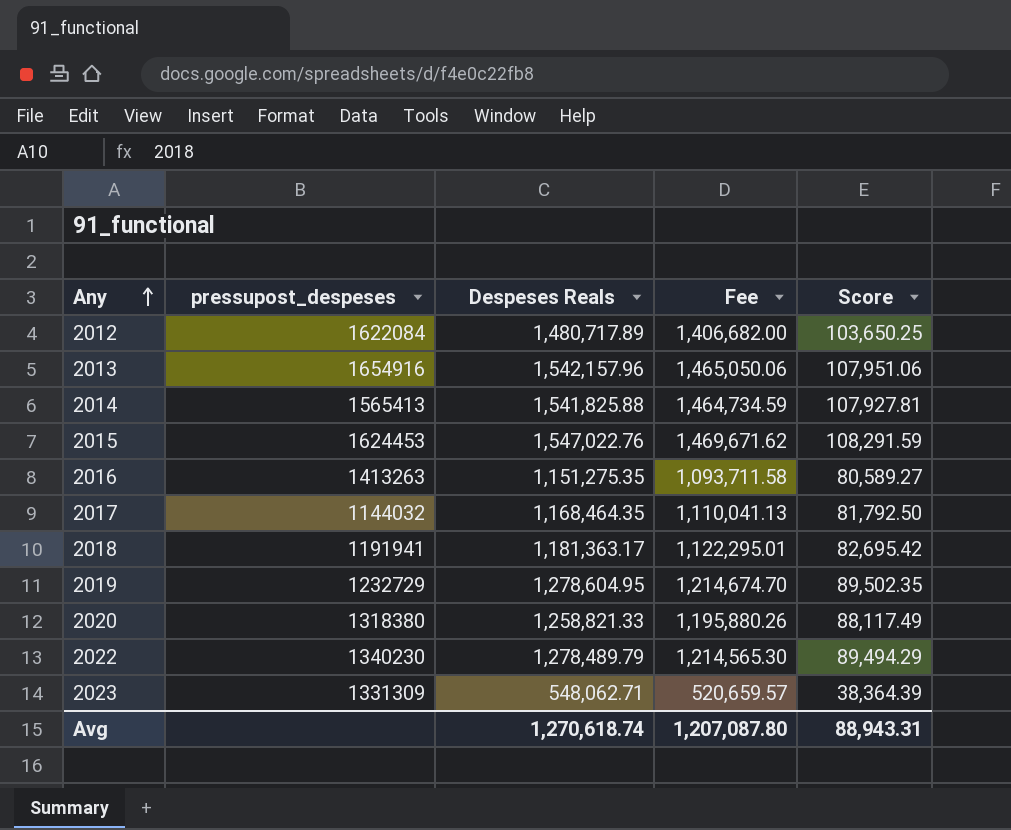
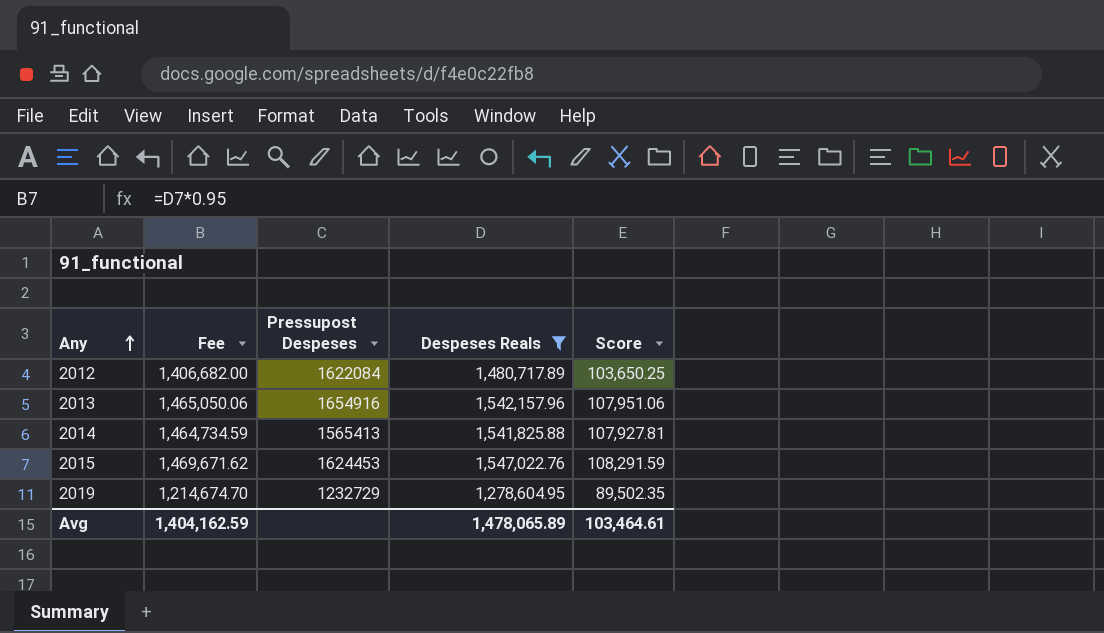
filter: none -> Despeses Reals >= 1,278,604.95
column Fee | position: 4 -> 2
column name: pressupost_despeses -> Pressupost Despeses
Avg | Fee: 1,207,087.80 -> 1,404,162.59
Avg | Despeses Reals: 1,270,618.74 -> 1,478,065.89
Avg | Score: 88,943.31 -> 103,464.61

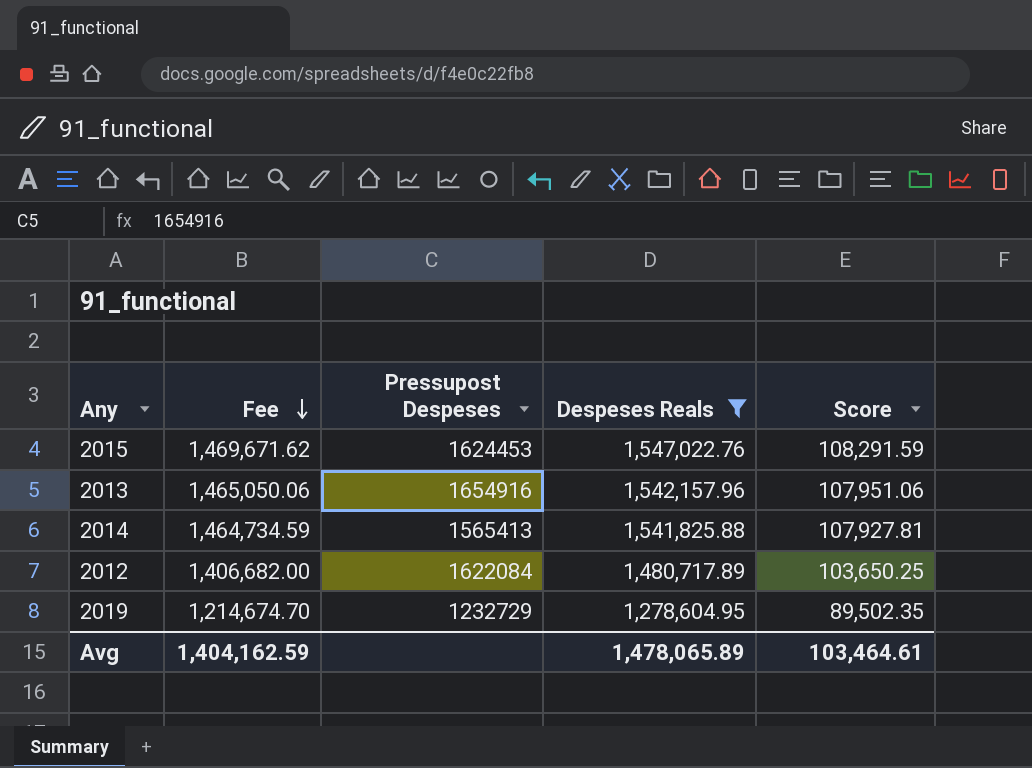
row order: Any ascending -> Fee descending

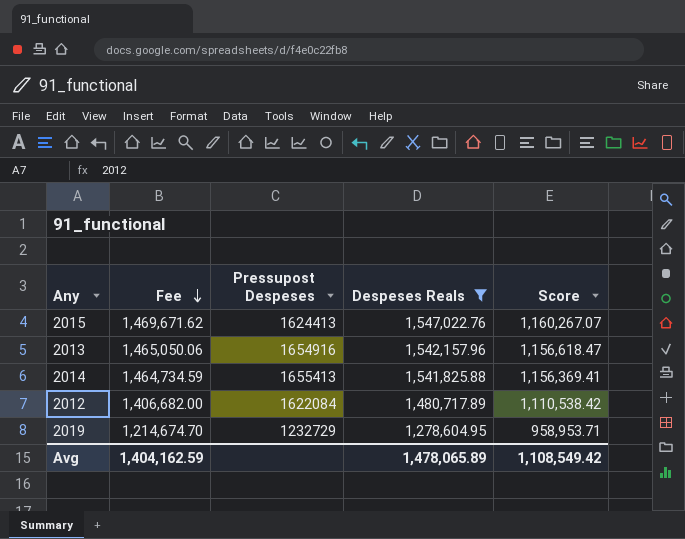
column Score | formula: [Despeses Reals] * 0.07 -> [Despeses Reals] * 0.75
2015 | Pressupost Despeses: 1624453 -> 1624413
2014 | Pressupost Despeses: 1565413 -> 1655413
Avg | Score: 103,464.61 -> 1,108,549.42

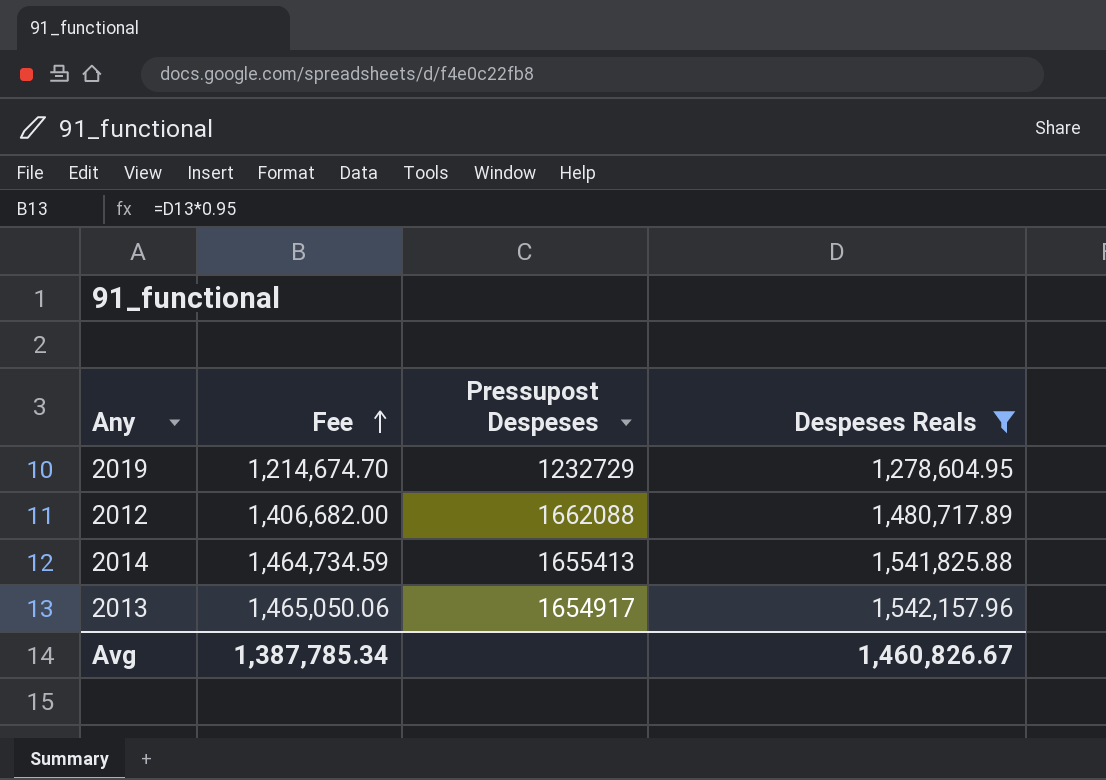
row order: Fee descending -> Fee ascending
column Score | formula: [Despeses Reals] * 0.75 -> none
row 2015: 1,469,671.62 | 1624413 | 1,547,022.76 | 1,160,267.07 -> none
2012 | Pressupost Despeses: 1622084 -> 1662088
2013 | Pressupost Despeses: 1654916 -> 1654917
Avg | Fee: 1,404,162.59 -> 1,387,785.34
Avg | Despeses Reals: 1,478,065.89 -> 1,460,826.67

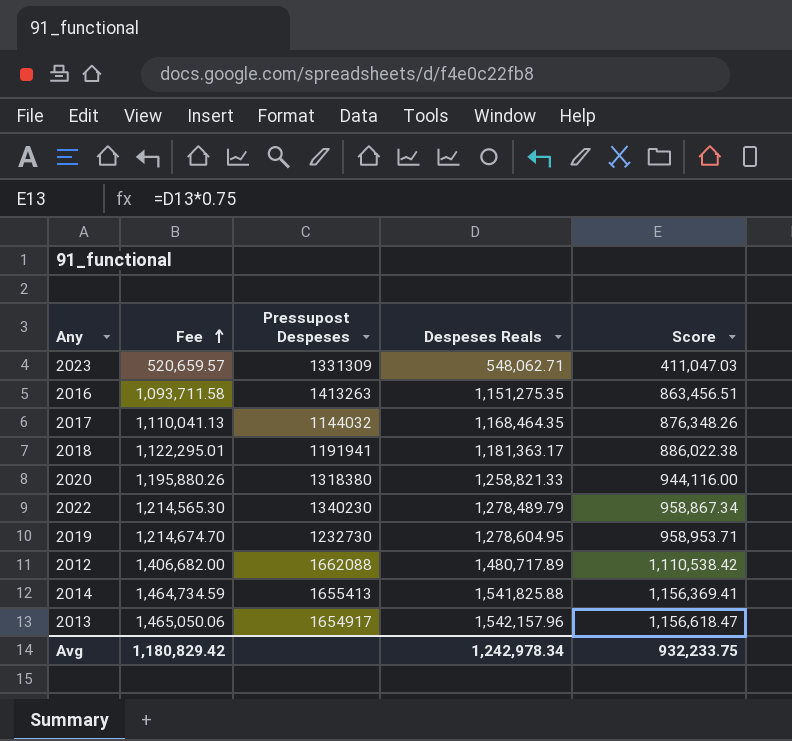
filter: Despeses Reals >= 1,278,604.95 -> none
column Score | formula: none -> [Despeses Reals] * 0.75
2019 | Pressupost Despeses: 1232729 -> 1232730
Avg | Fee: 1,387,785.34 -> 1,180,829.42
Avg | Despeses Reals: 1,460,826.67 -> 1,242,978.34

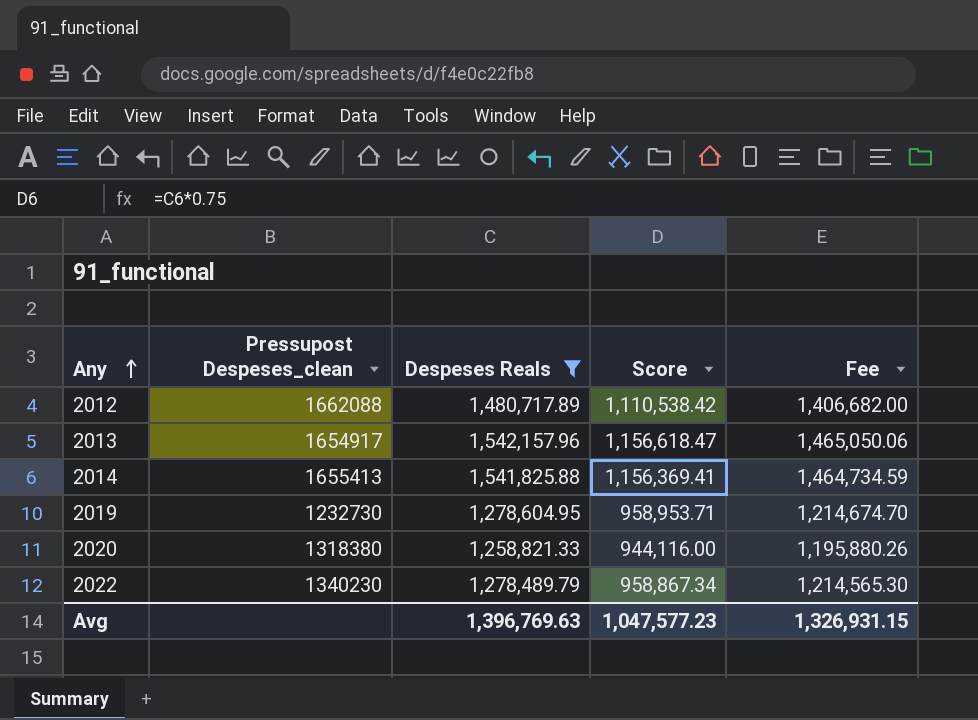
filter: none -> Despeses Reals >= 1,258,821.33
row order: Fee ascending -> Any ascending
column name: Pressupost Despeses -> Pressupost Despeses_clean
column Fee | position: 2 -> 5
Avg | Despeses Reals: 1,242,978.34 -> 1,396,769.63
Avg | Score: 932,233.75 -> 1,047,577.23
Avg | Fee: 1,180,829.42 -> 1,326,931.15

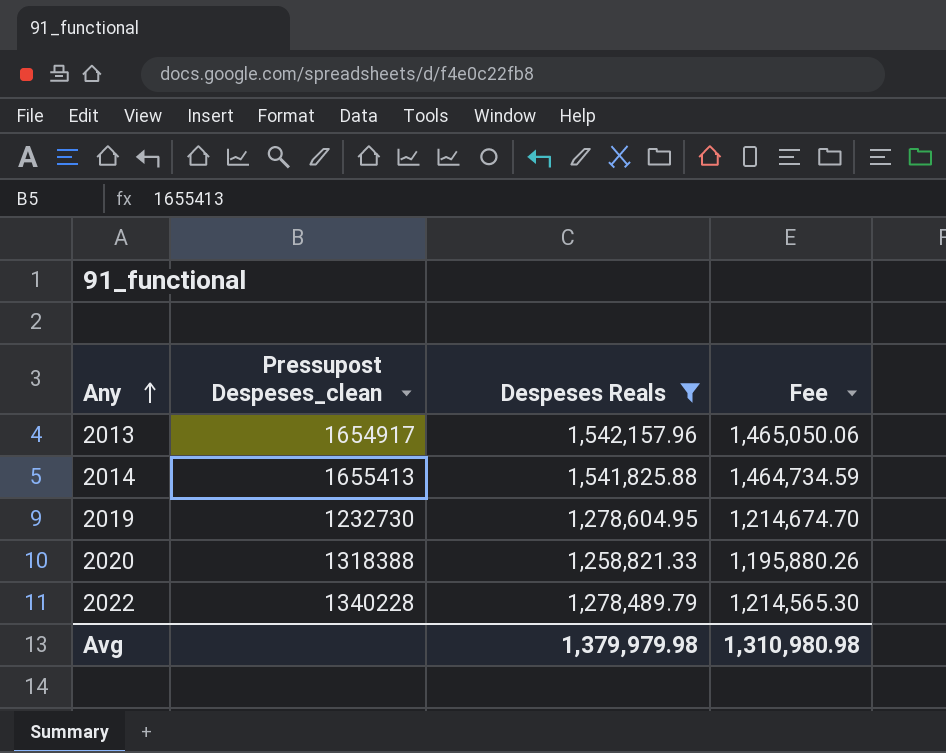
column Score | formula: [Despeses Reals] * 0.75 -> none
row 2012: 1662088 | 1,480,717.89 | 1,110,538.42 | 1,406,682.00 -> none
2020 | Pressupost Despeses_clean: 1318380 -> 1318388
2022 | Pressupost Despeses_clean: 1340230 -> 1340228
Avg | Despeses Reals: 1,396,769.63 -> 1,379,979.98
Avg | Fee: 1,326,931.15 -> 1,310,980.98

